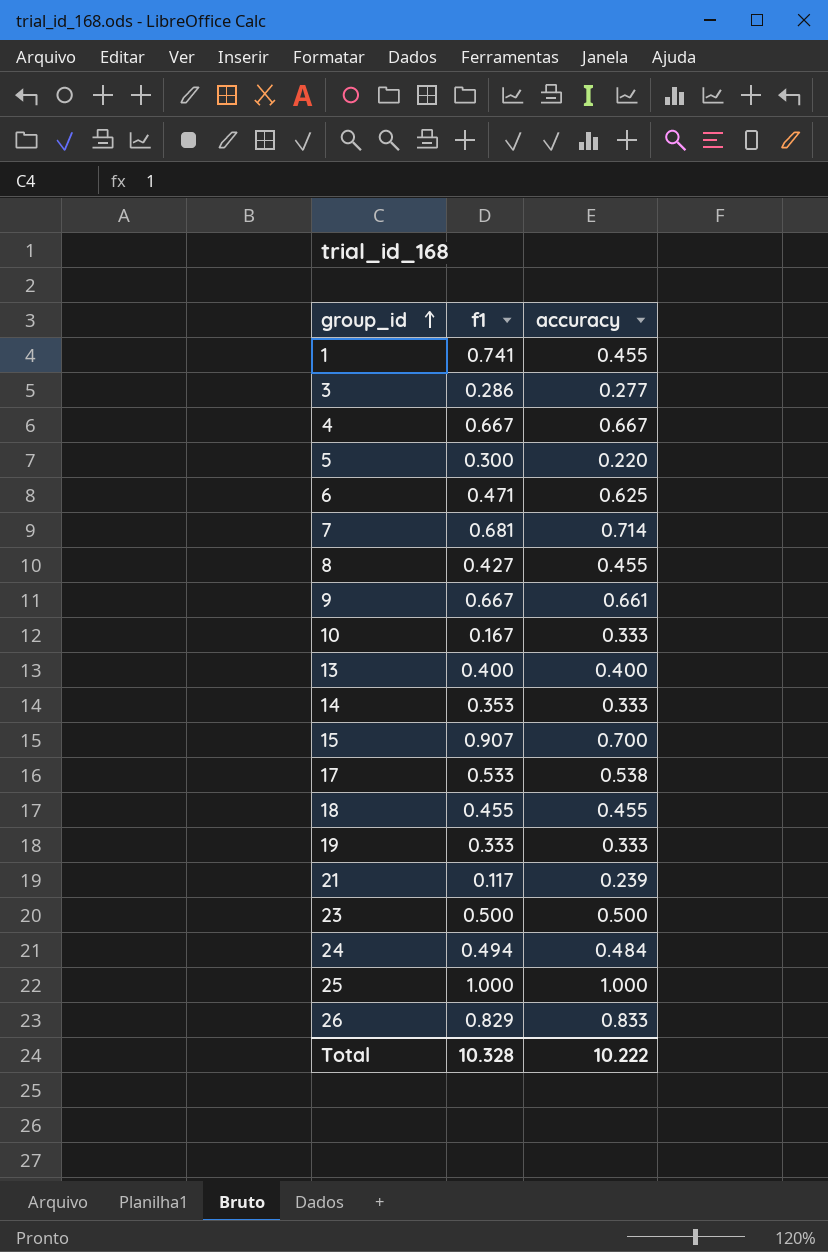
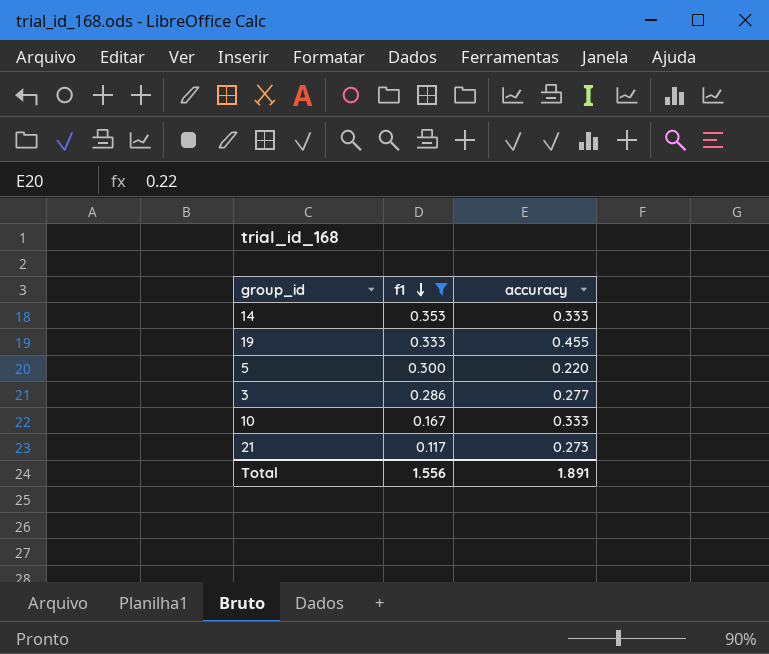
filter: none -> f1 <= 0.353
row order: group_id ascending -> f1 descending
19 | accuracy: 0.333 -> 0.455
21 | accuracy: 0.239 -> 0.273
Total | f1: 10.328 -> 1.556
Total | accuracy: 10.222 -> 1.891

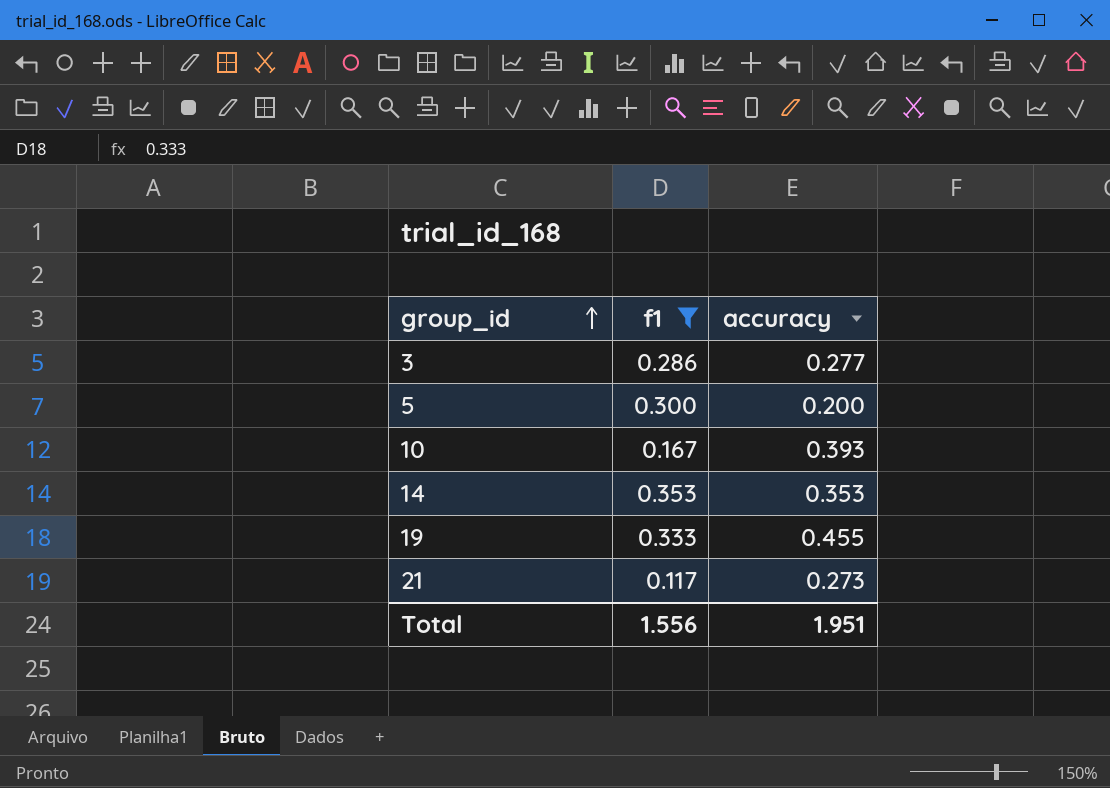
row order: f1 descending -> group_id ascending
5 | accuracy: 0.220 -> 0.200
10 | accuracy: 0.333 -> 0.393
14 | accuracy: 0.333 -> 0.353
Total | accuracy: 1.891 -> 1.951

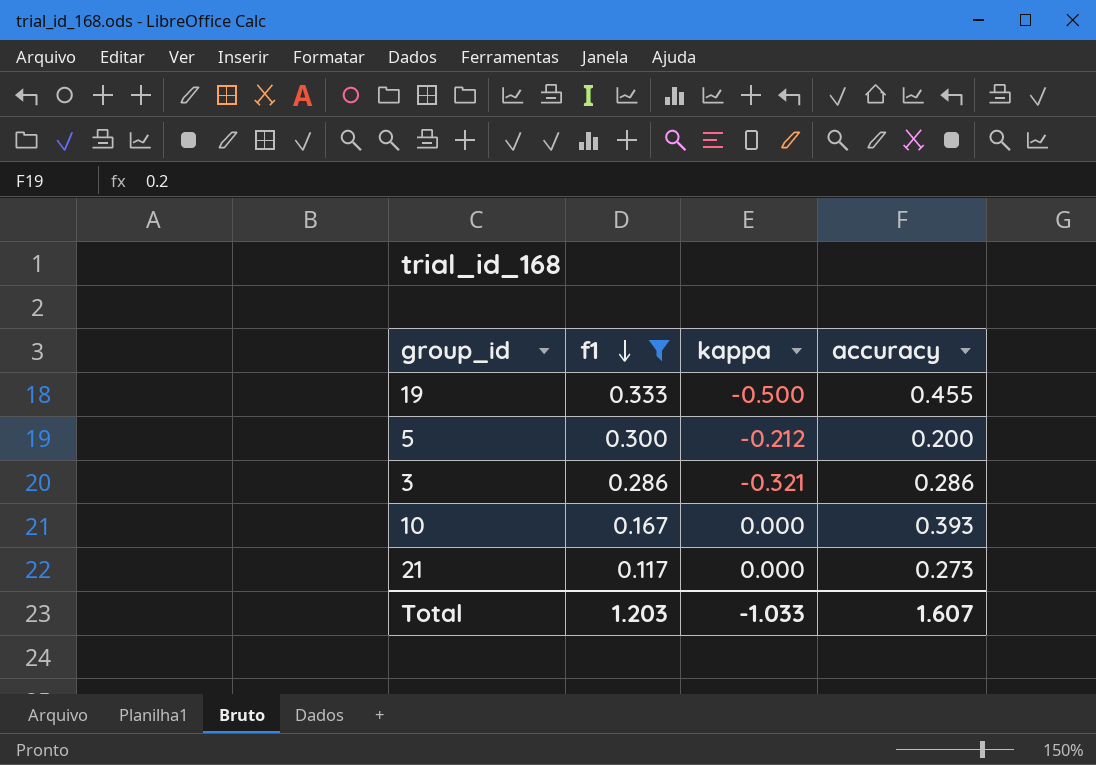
row order: group_id ascending -> f1 descending
column kappa | position: none -> 3
row 14: 0.353 | 0.353 -> none
3 | accuracy: 0.277 -> 0.286
Total | f1: 1.556 -> 1.203
Total | accuracy: 1.951 -> 1.607

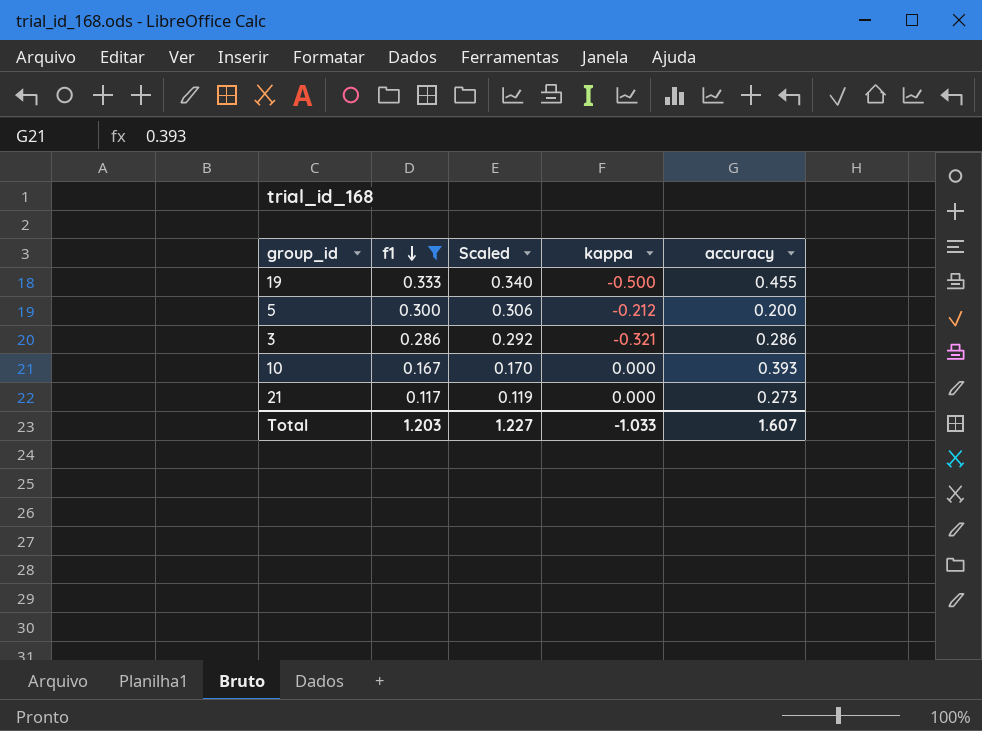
column Scaled | formula: none -> [f1] * 1.02

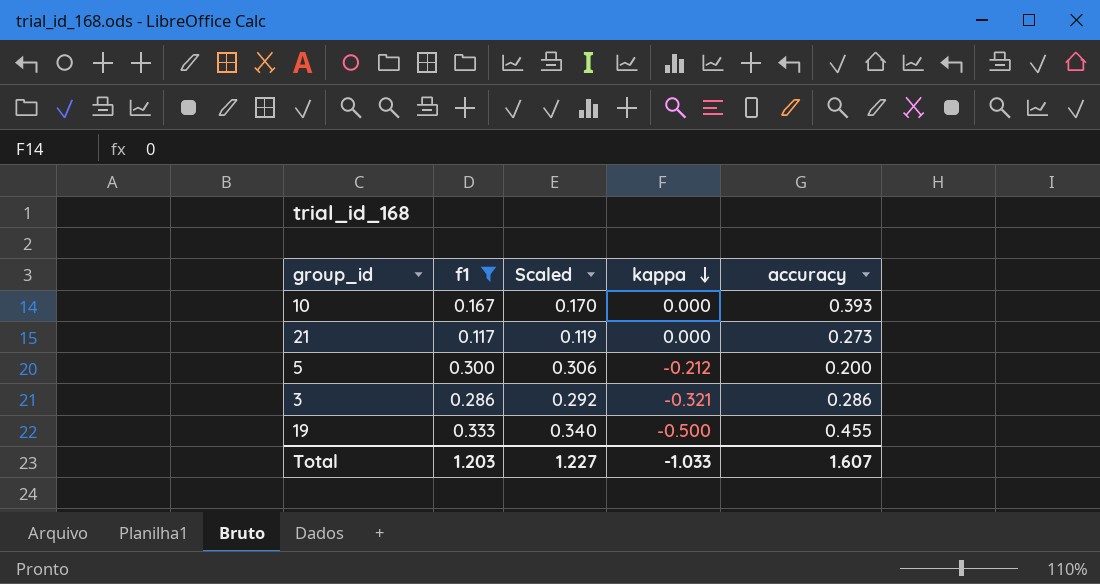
row order: f1 descending -> kappa descending

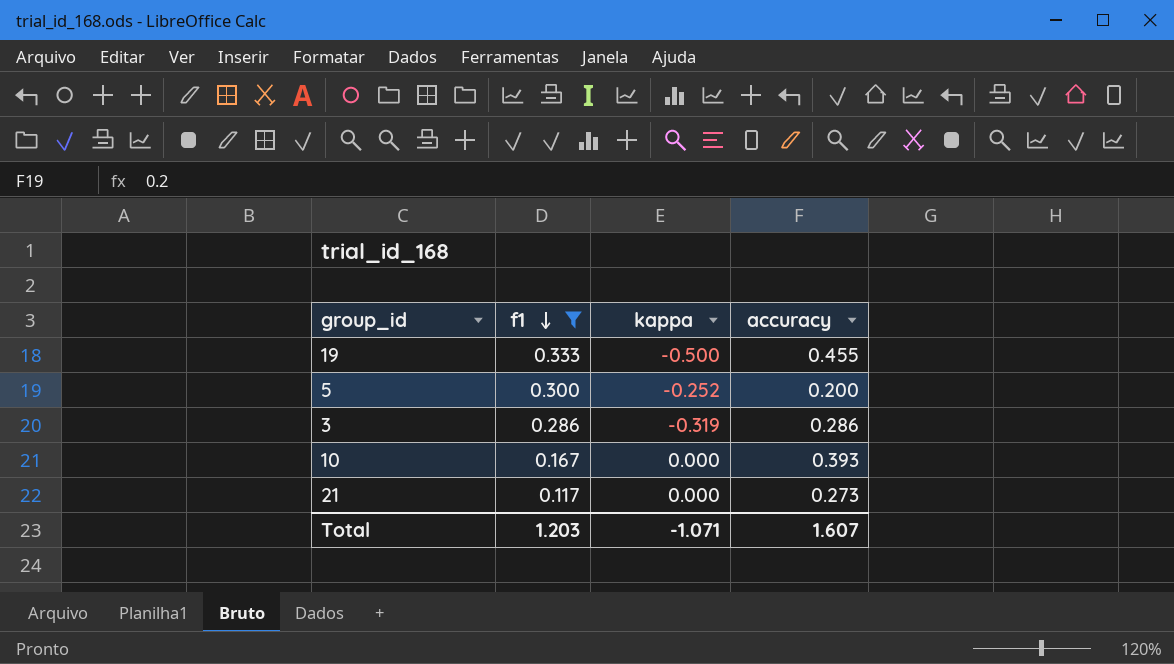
row order: kappa descending -> f1 descending
column Scaled | formula: [f1] * 1.02 -> none
5 | kappa: -0.212 -> -0.252
3 | kappa: -0.321 -> -0.319
Total | kappa: -1.033 -> -1.071

